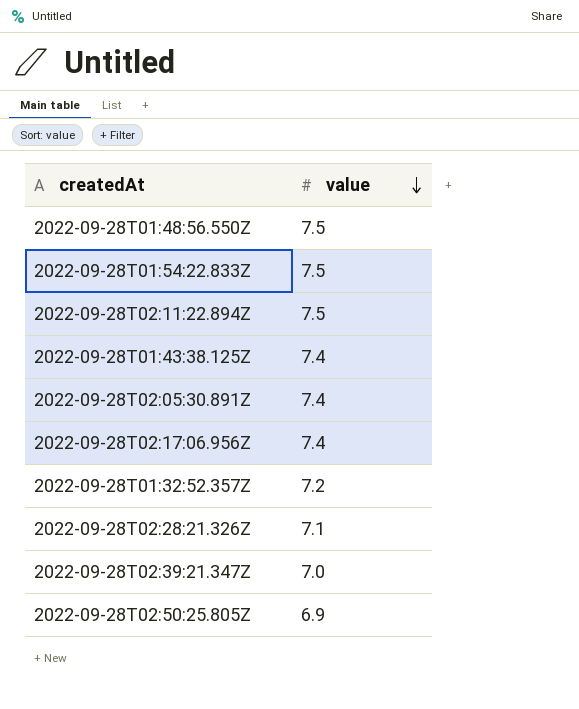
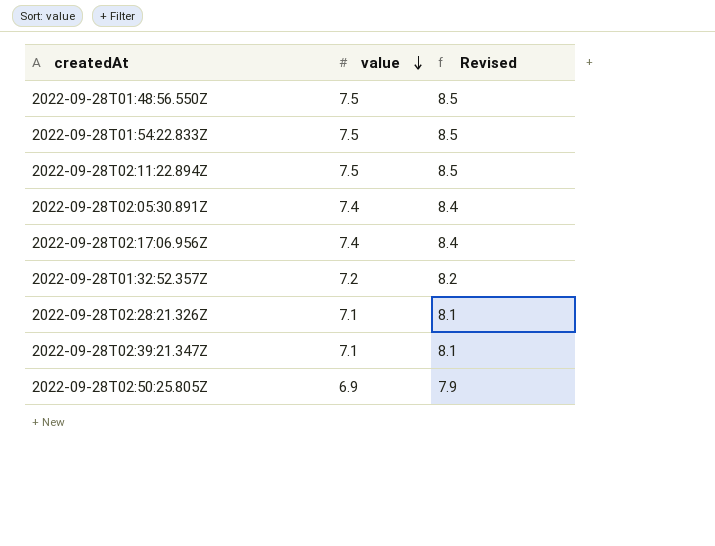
column Revised | formula: none -> [value] + 1
row 2022-09-28T01:43:38.125Z: 7.4 -> none
2022-09-28T02:39:21.347Z | value: 7.0 -> 7.1

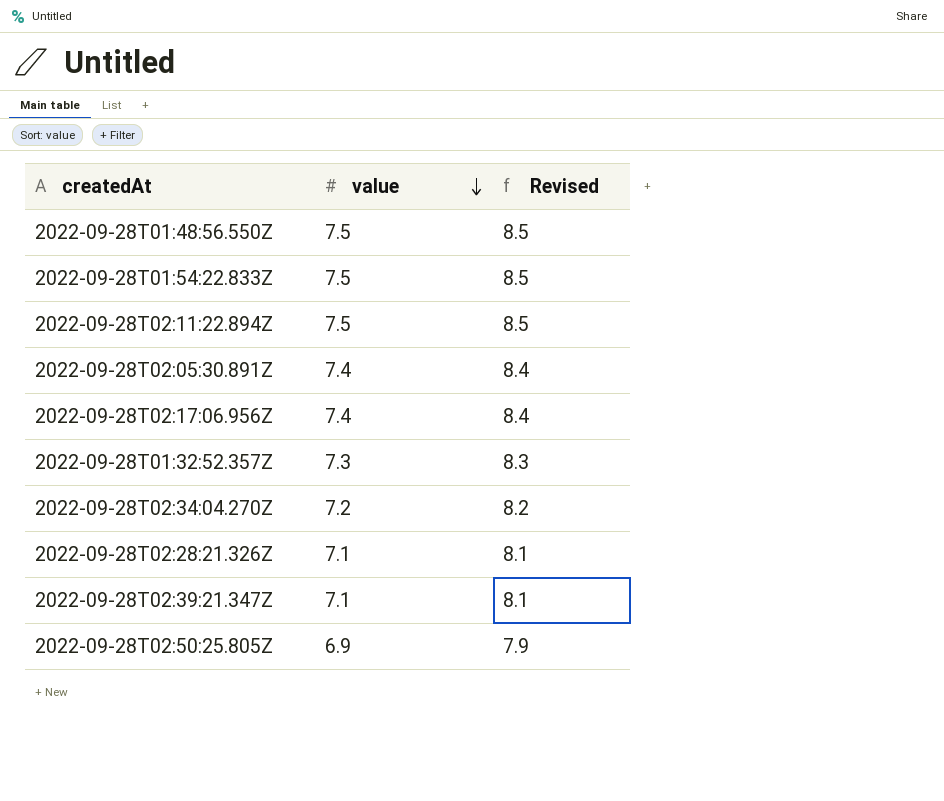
2022-09-28T01:32:52.357Z | value: 7.2 -> 7.3
2022-09-28T01:32:52.357Z | Revised: 8.2 -> 8.3
row 2022-09-28T02:34:04.270Z: none -> 7.2 | 8.2

